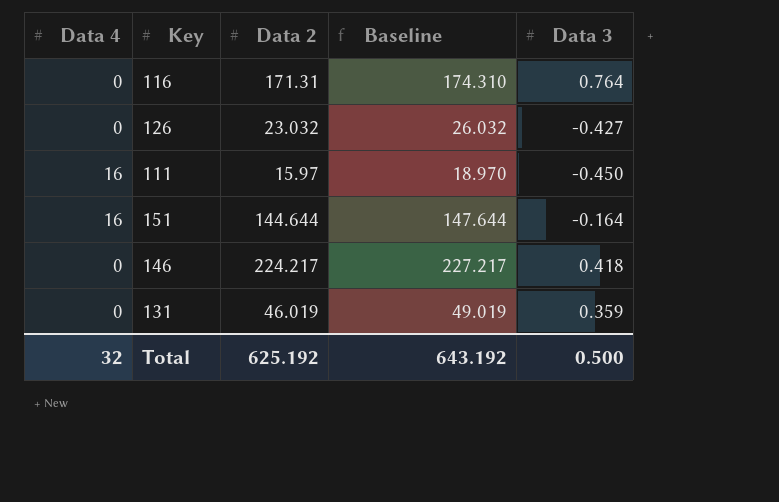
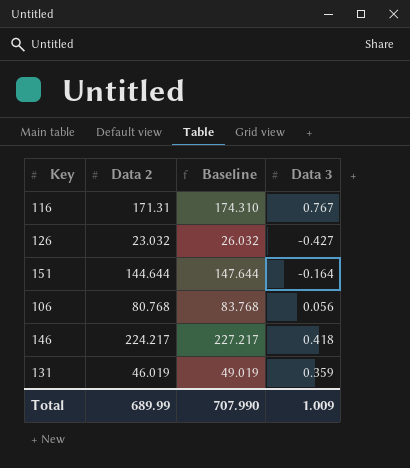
column Data 4 | position: 1 -> none
row 111: 16 | 15.97 | 18.970 | -0.450 -> none
116 | Data 3: 0.764 -> 0.767
row 106: none -> 80.768 | 83.768 | 0.056
Total | Data 2: 625.192 -> 689.99
Total | Baseline: 643.192 -> 707.990
Total | Data 3: 0.500 -> 1.009

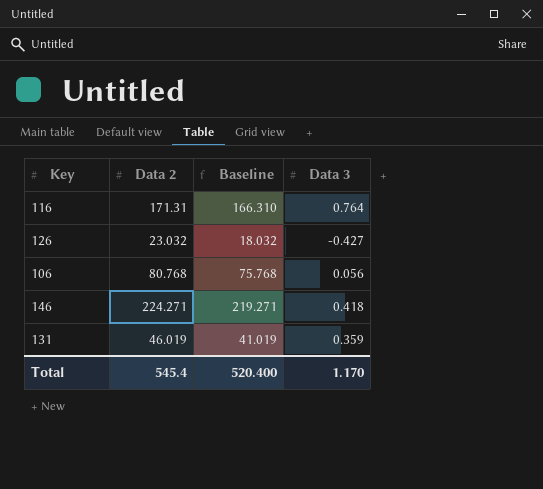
column Baseline | formula: [Data 2] + 3 -> [Data 2] - 5
row 151: 144.644 | 147.644 | -0.164 -> none
116 | Data 3: 0.767 -> 0.764
146 | Data 2: 224.217 -> 224.271
Total | Data 2: 689.99 -> 545.4
Total | Baseline: 707.990 -> 520.400
Total | Data 3: 1.009 -> 1.170

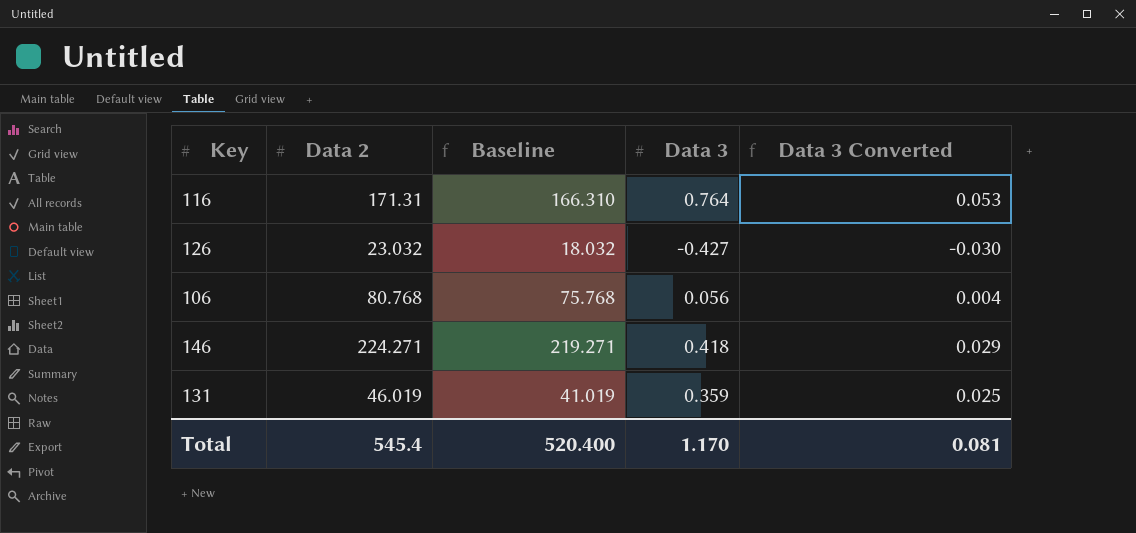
column Data 3 Converted | formula: none -> [Data 3] * 0.07

